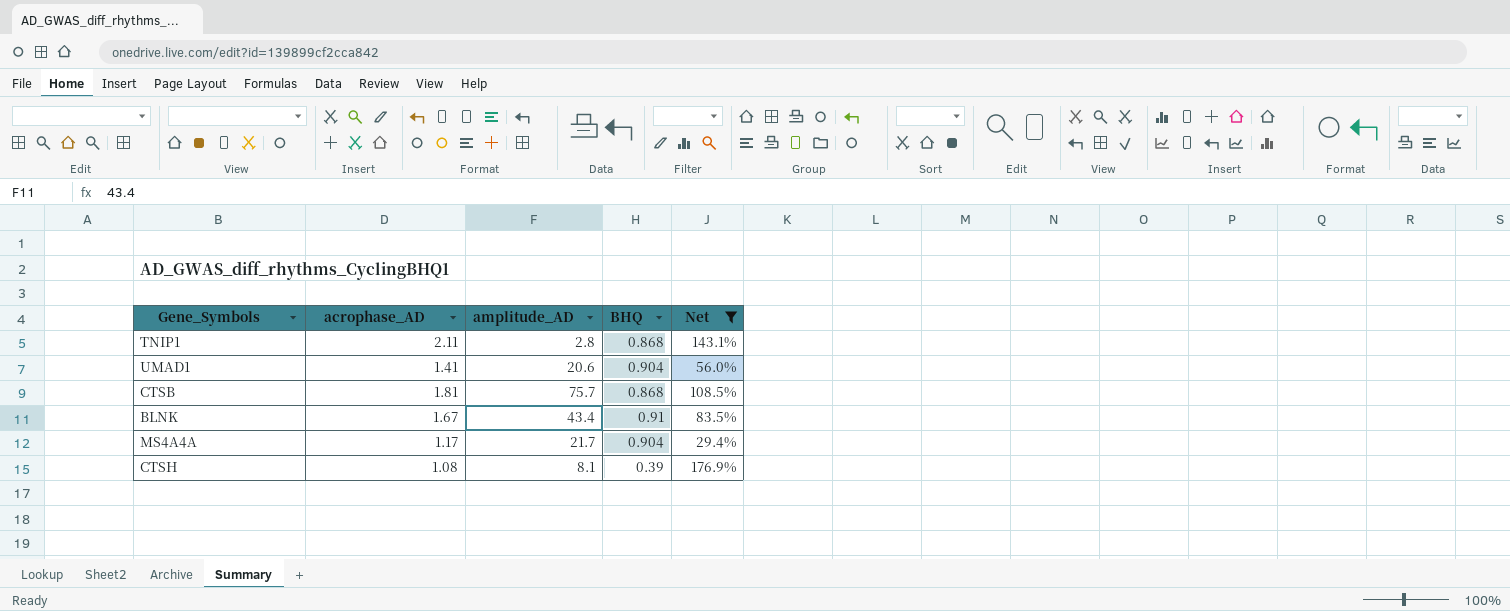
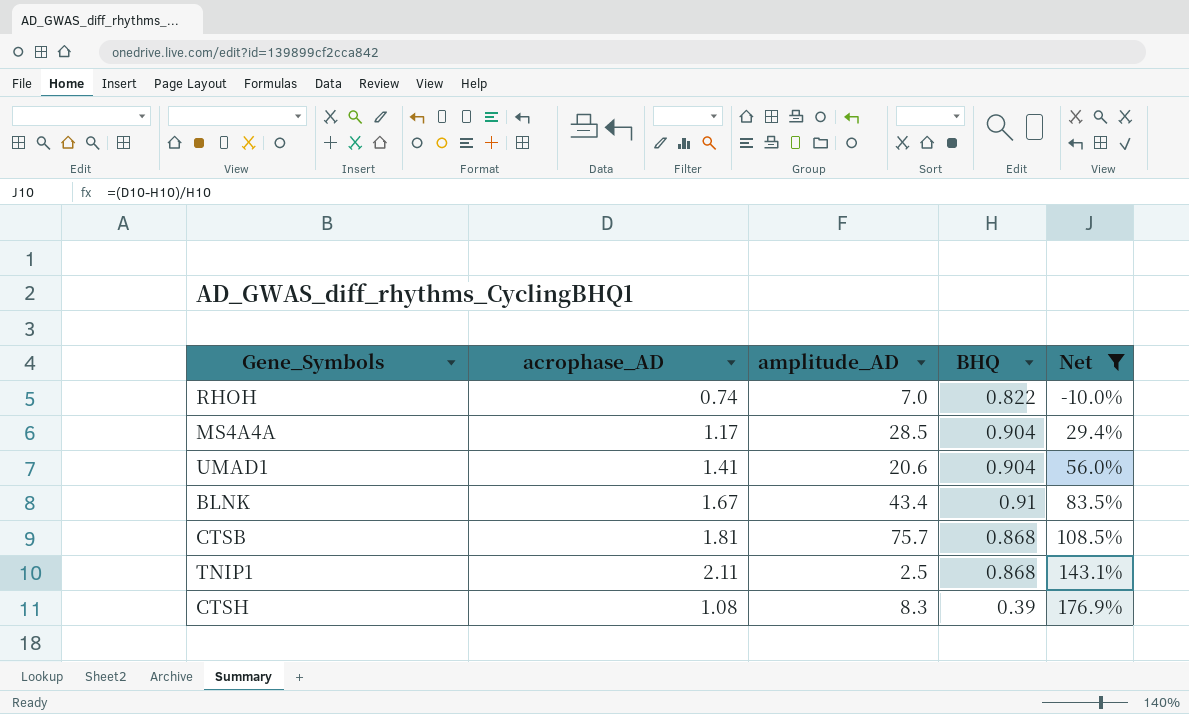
row order: none -> Net ascending
row RHOH: none -> 0.74 | 7.0 | 0.822 | -10.0%
MS4A4A | amplitude_AD: 21.7 -> 28.5
TNIP1 | amplitude_AD: 2.8 -> 2.5
CTSH | amplitude_AD: 8.1 -> 8.3

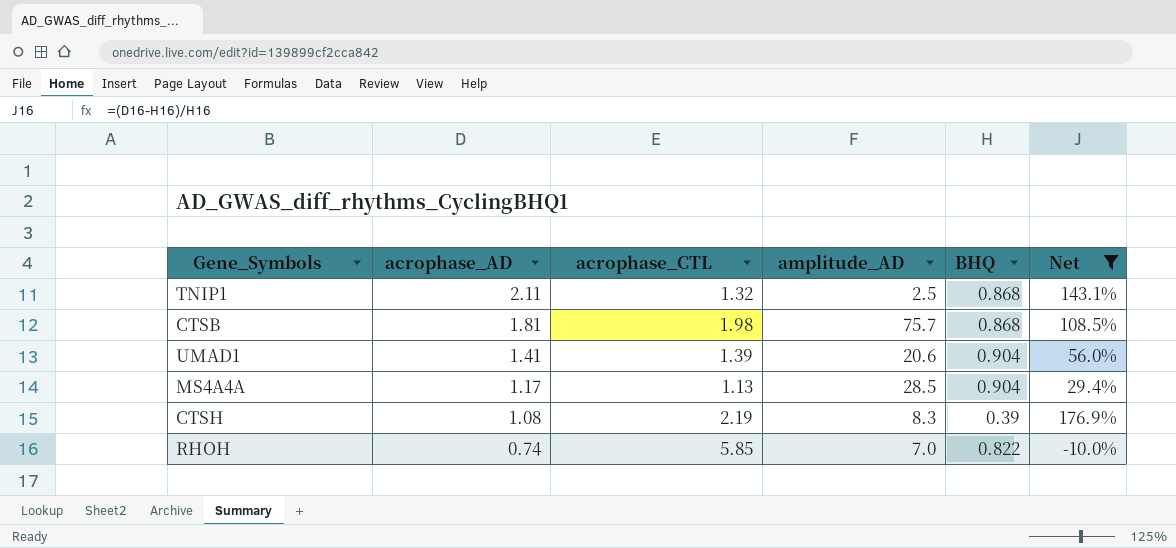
row order: Net ascending -> acrophase_AD descending
column acrophase_CTL | position: none -> 3
row BLNK: 1.67 | 43.4 | 0.91 | 83.5% -> none

